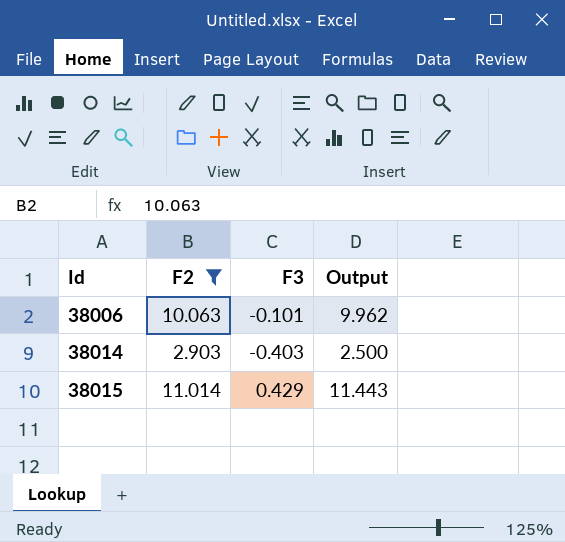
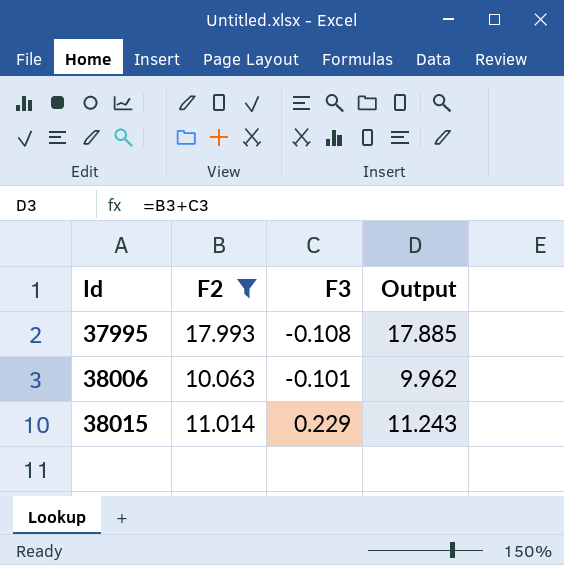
row 38014: 2.903 | -0.403 | 2.500 -> none
row 37995: none -> 17.993 | -0.108 | 17.885
38015 | F3: 0.429 -> 0.229
38015 | Output: 11.443 -> 11.243

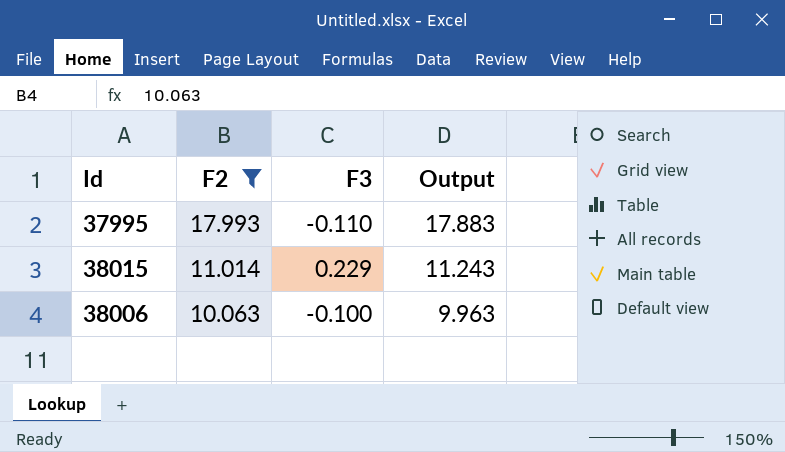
row order: Id ascending -> F2 descending
37995 | F3: -0.108 -> -0.110
37995 | Output: 17.885 -> 17.883
38006 | F3: -0.101 -> -0.100
38006 | Output: 9.962 -> 9.963

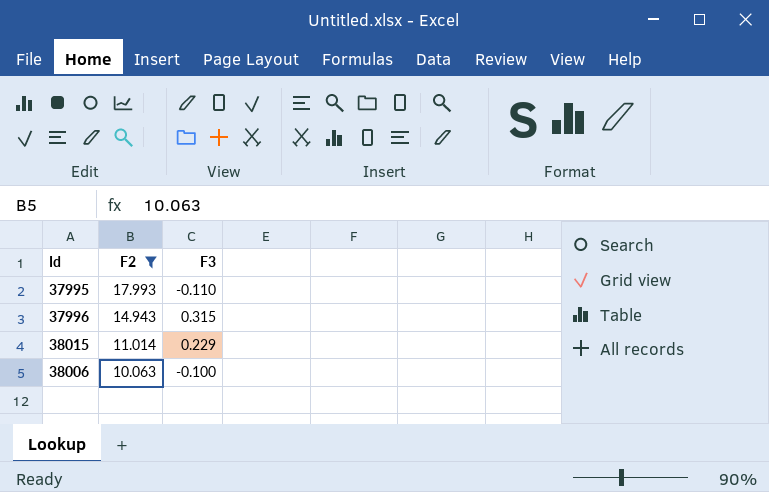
column Output | formula: [F2] + [F3] -> none
row 37996: none -> 14.943 | 0.315

